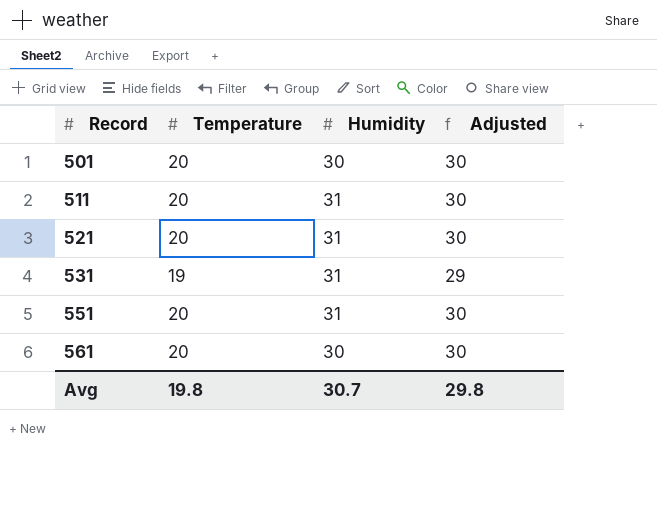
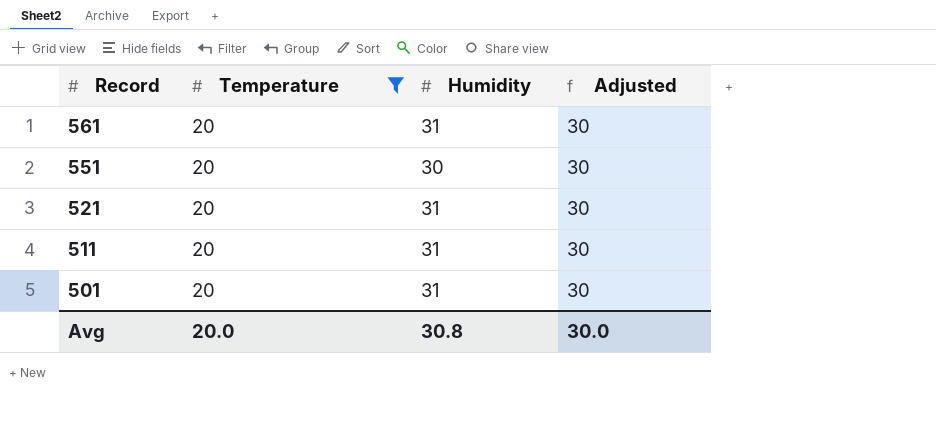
filter: none -> Temperature = 20
row order: Record ascending -> Record descending
561 | Humidity: 30 -> 31
551 | Humidity: 31 -> 30
501 | Humidity: 30 -> 31
Avg | Temperature: 19.8 -> 20.0
Avg | Humidity: 30.7 -> 30.8
Avg | Adjusted: 29.8 -> 30.0

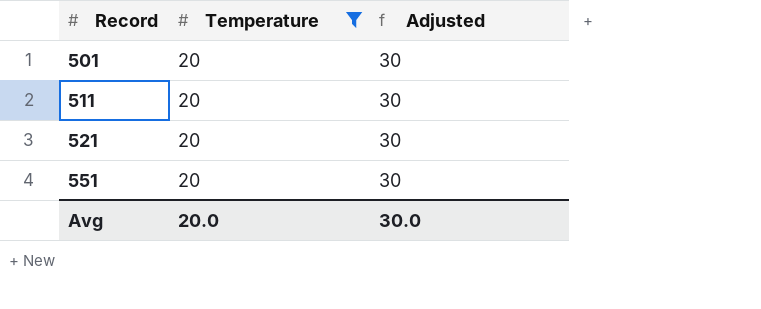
row order: Record descending -> Record ascending
column Humidity | position: 3 -> none
row 561: 20 | 31 | 30 -> none

